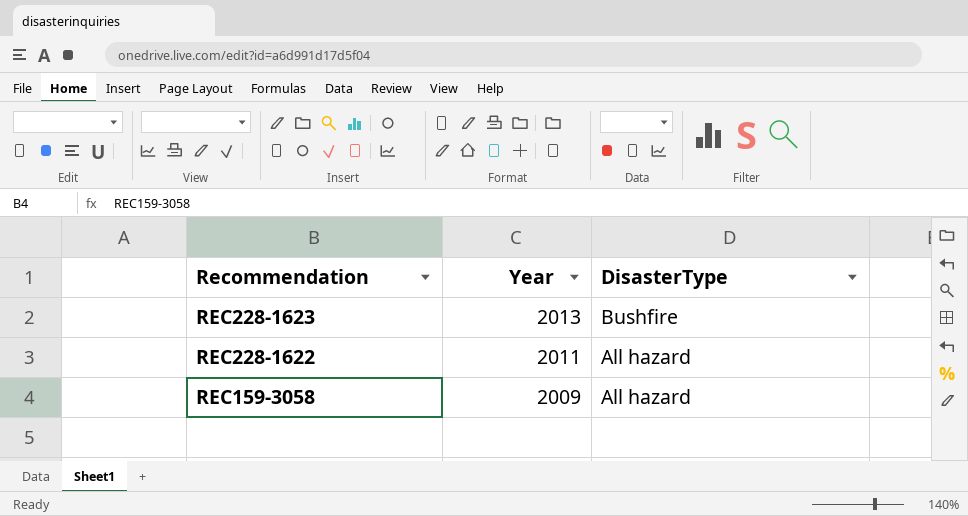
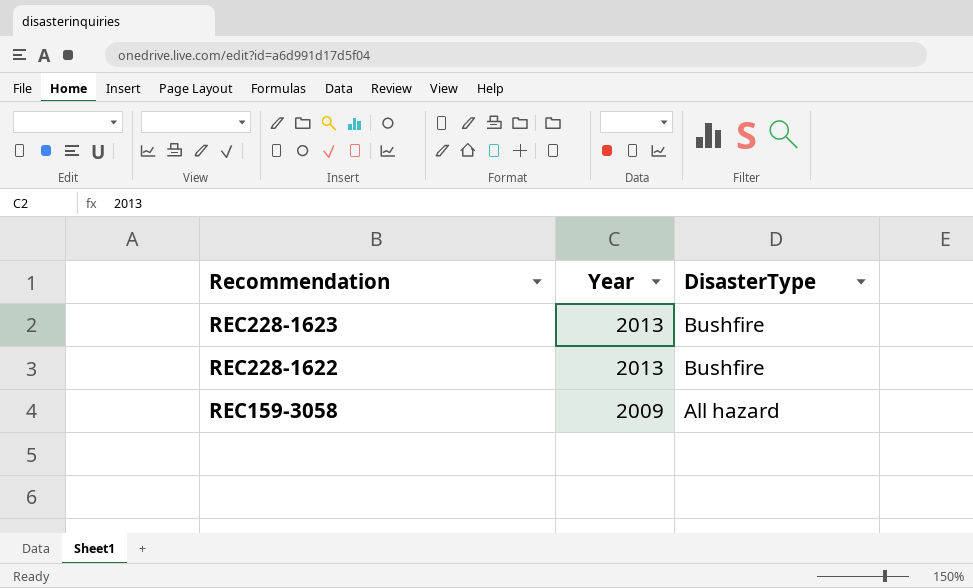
REC228-1622 | Year: 2011 -> 2013
REC228-1622 | DisasterType: All hazard -> Bushfire

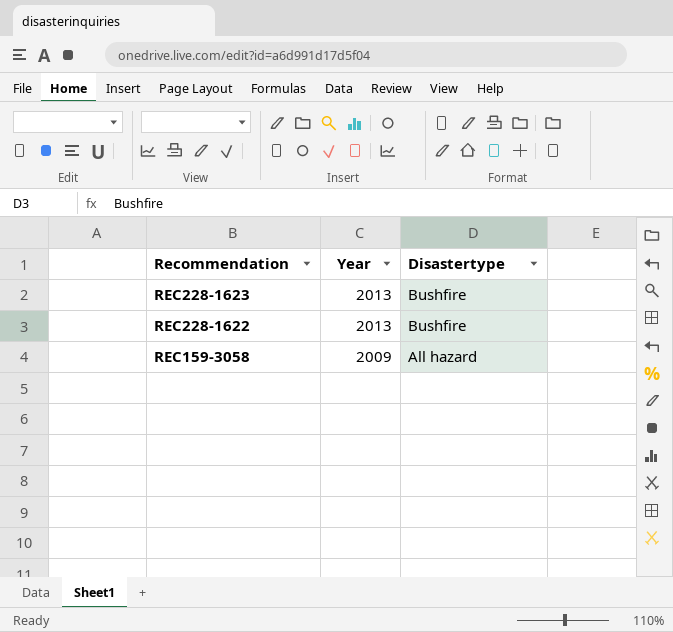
column name: DisasterType -> Disastertype

